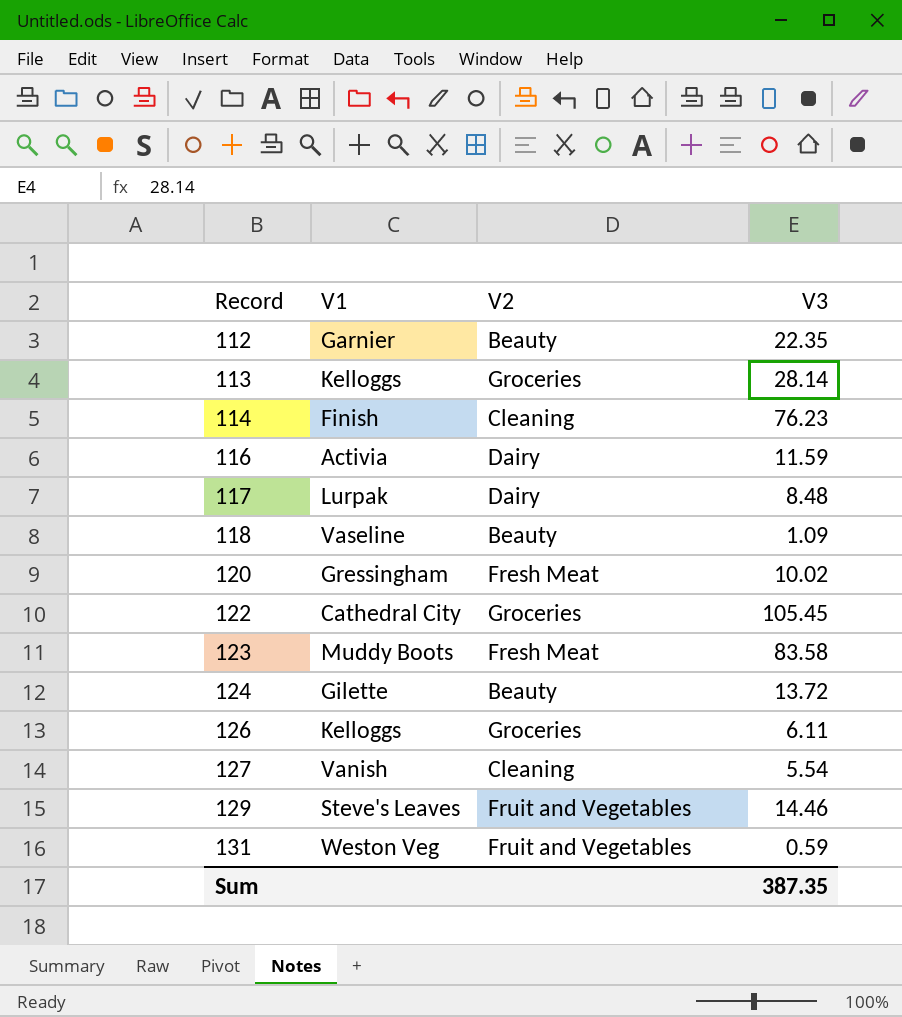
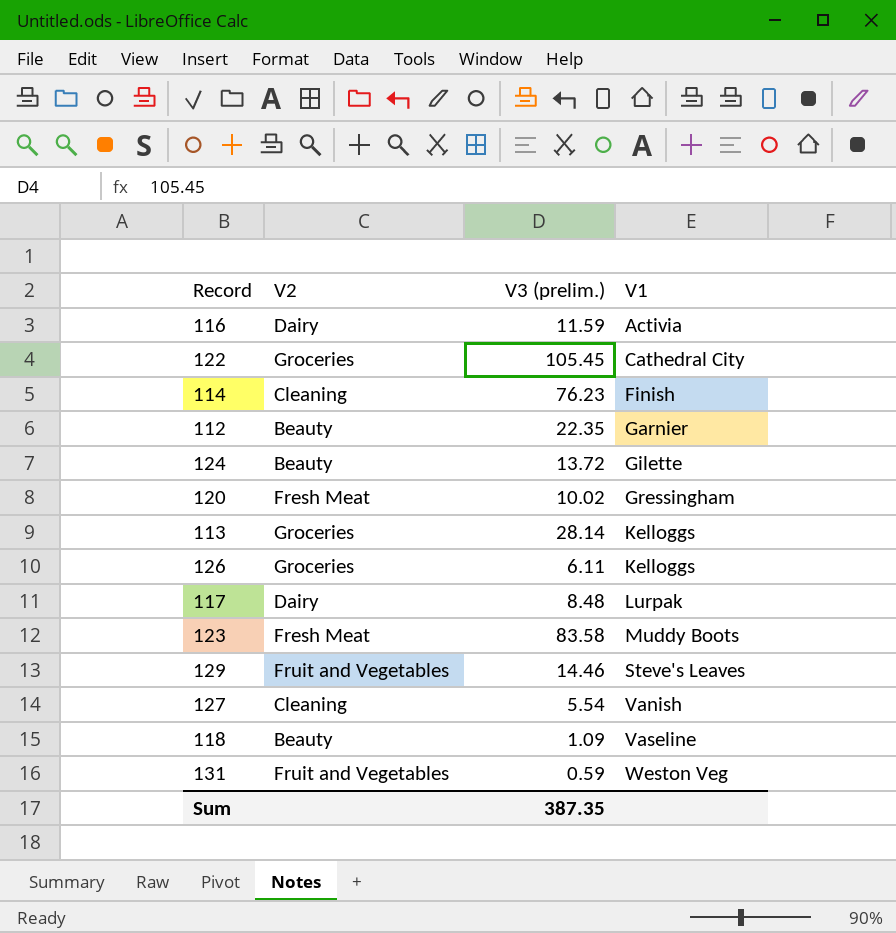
row order: Record ascending -> V1 ascending
column name: V3 -> V3 (prelim.)
column V1 | position: 2 -> 4

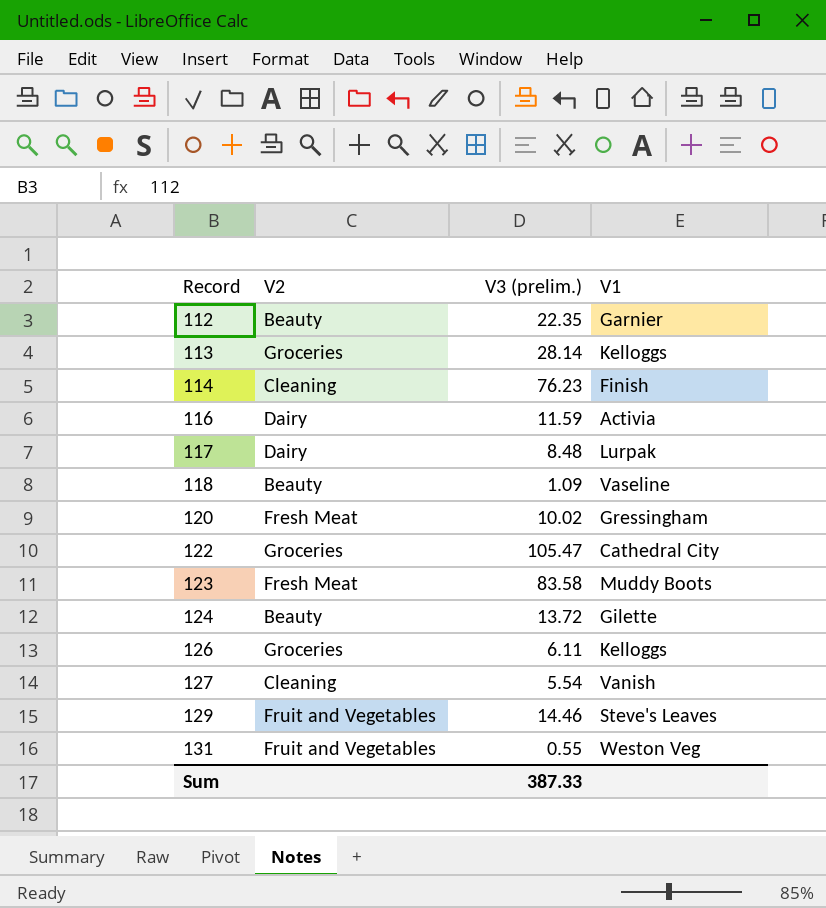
row order: V1 ascending -> Record ascending
122 | V3 (prelim.): 105.45 -> 105.47
131 | V3 (prelim.): 0.59 -> 0.55
Sum | V3 (prelim.): 387.35 -> 387.33

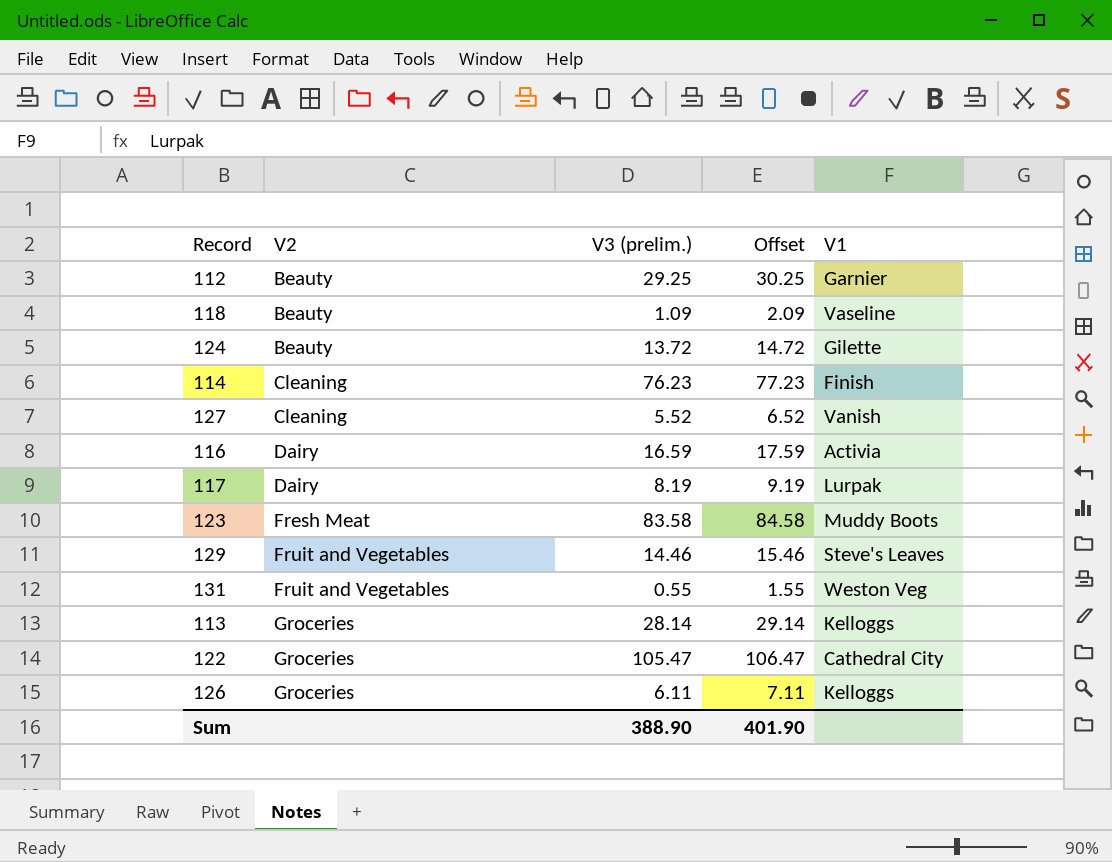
row order: Record ascending -> V2 ascending
column Offset | formula: none -> [V3 (prelim.)] + 1
row 120: Fresh Meat | 10.02 | Gressingham -> none
112 | V3 (prelim.): 22.35 -> 29.25
127 | V3 (prelim.): 5.54 -> 5.52
116 | V3 (prelim.): 11.59 -> 16.59
117 | V3 (prelim.): 8.48 -> 8.19
Sum | V3 (prelim.): 387.33 -> 388.90

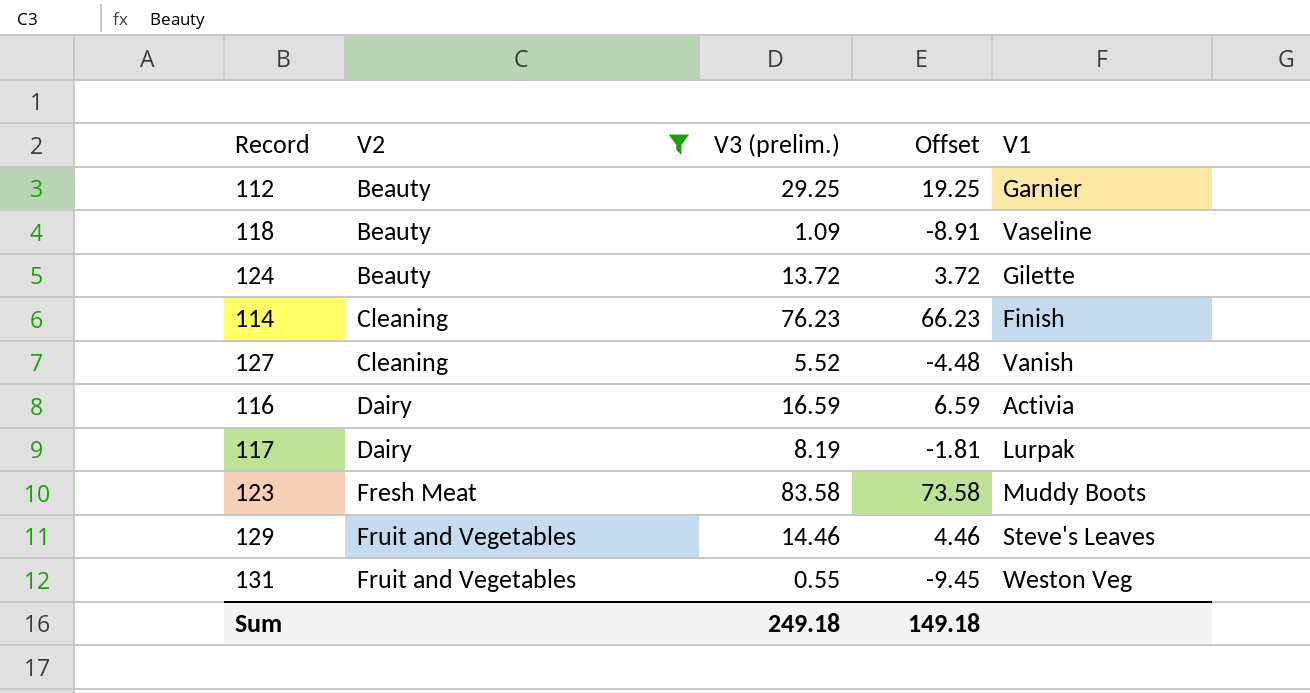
filter: none -> V2 != Groceries
column Offset | formula: [V3 (prelim.)] + 1 -> [V3 (prelim.)] - 10
Sum | V3 (prelim.): 388.90 -> 249.18
Sum | Offset: 401.90 -> 149.18

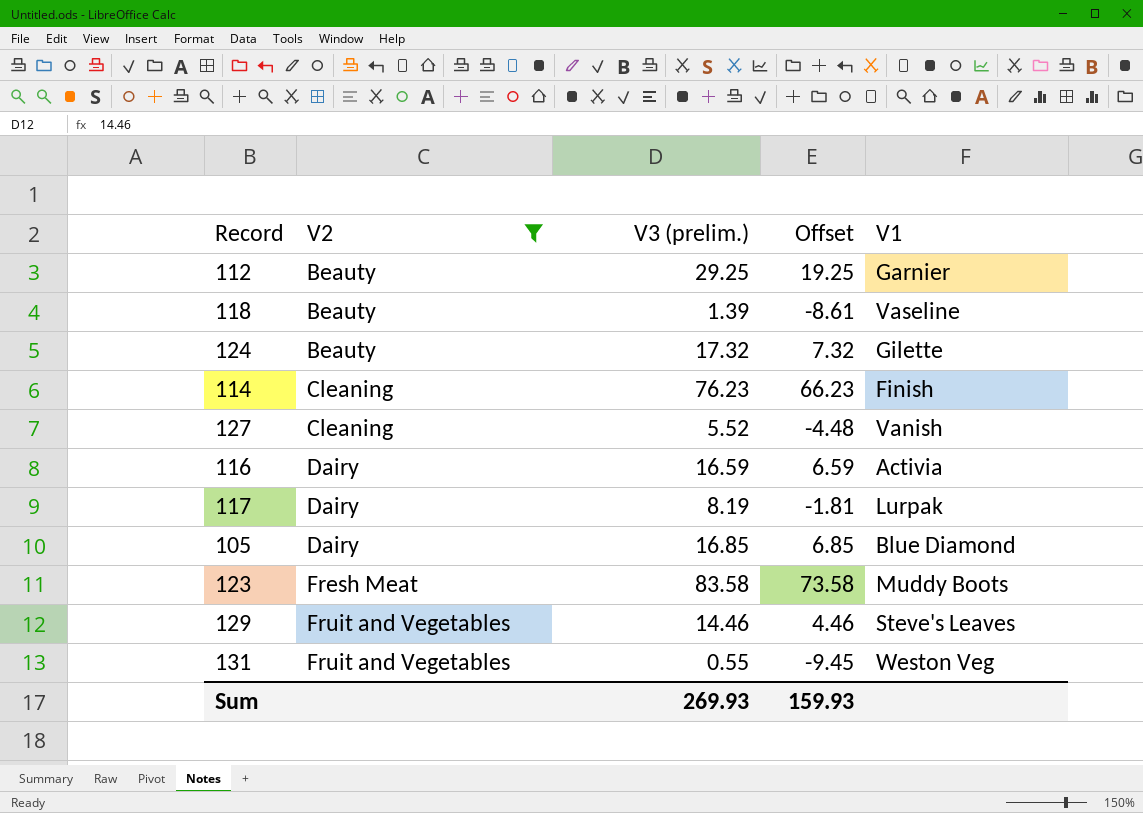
118 | V3 (prelim.): 1.09 -> 1.39
118 | Offset: -8.91 -> -8.61
124 | V3 (prelim.): 13.72 -> 17.32
124 | Offset: 3.72 -> 7.32
row 105: none -> Dairy | 16.85 | 6.85 | Blue Diamond
Sum | V3 (prelim.): 249.18 -> 269.93
Sum | Offset: 149.18 -> 159.93

